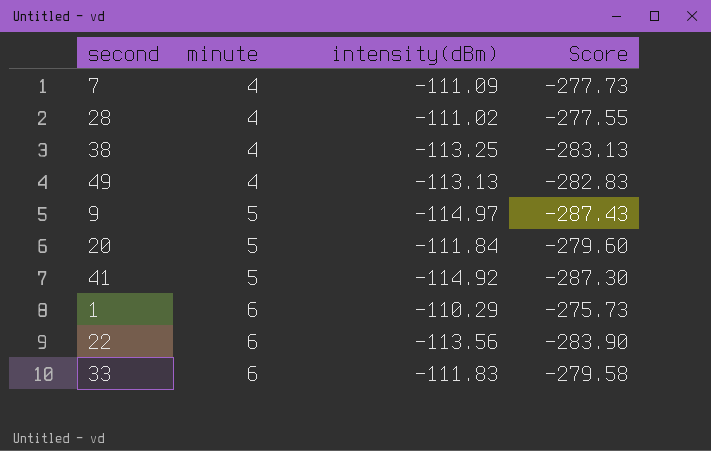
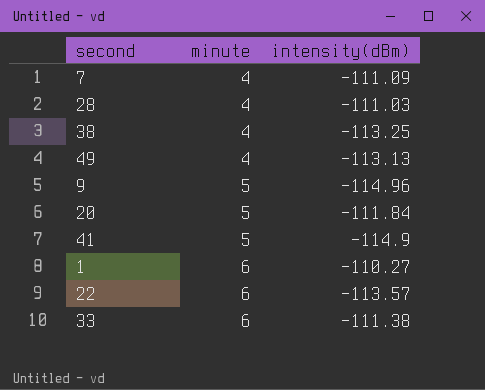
column Score | formula: [intensity(dBm)] * 2.5 -> none
28 | intensity(dBm): -111.02 -> -111.03
9 | intensity(dBm): -114.97 -> -114.96
41 | intensity(dBm): -114.92 -> -114.9
1 | intensity(dBm): -110.29 -> -110.27
22 | intensity(dBm): -113.56 -> -113.57
33 | intensity(dBm): -111.83 -> -111.38

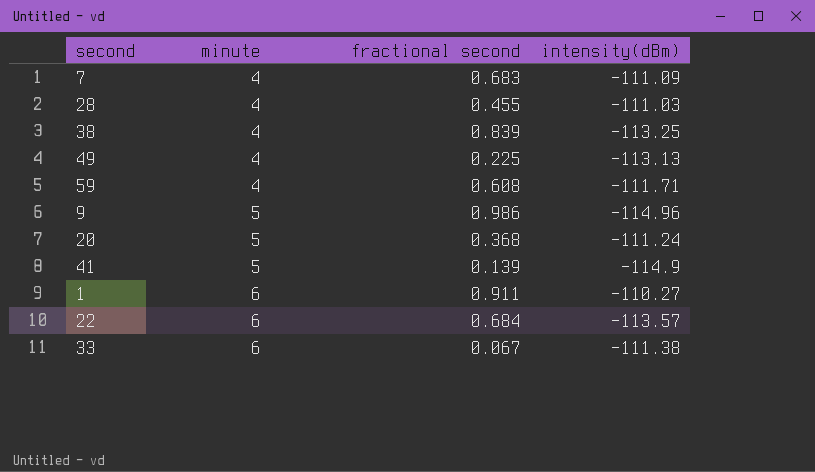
column fractional second | position: none -> 3
row 59: none -> 4 | 0.608 | -111.71
20 | intensity(dBm): -111.84 -> -111.24

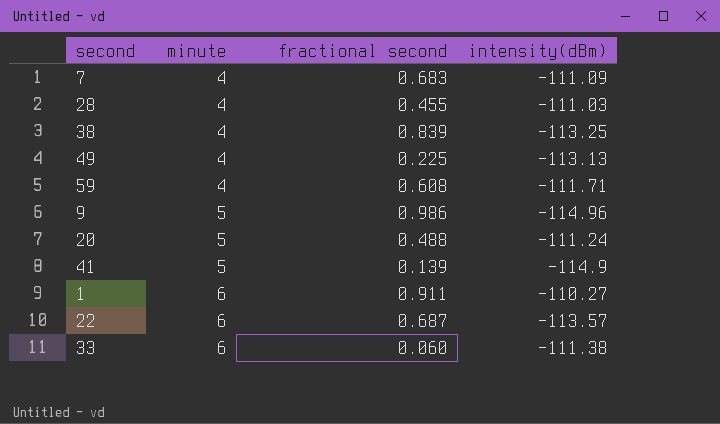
20 | fractional second: 0.368 -> 0.488
22 | fractional second: 0.684 -> 0.687
33 | fractional second: 0.067 -> 0.060

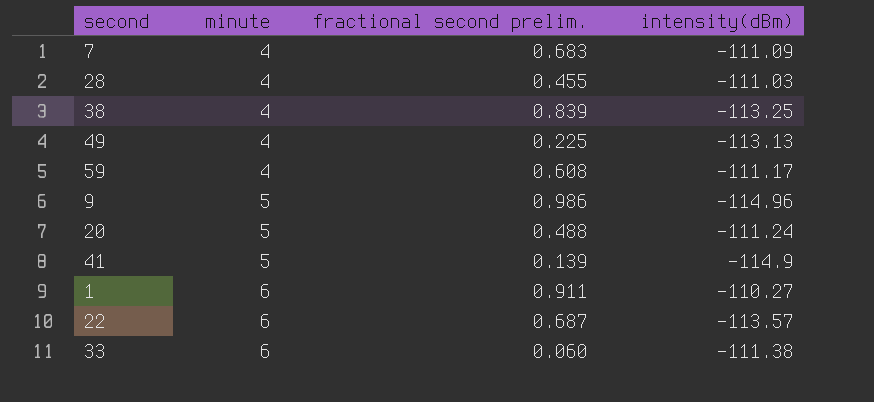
column name: fractional second -> fractional second prelim.
59 | intensity(dBm): -111.71 -> -111.17

